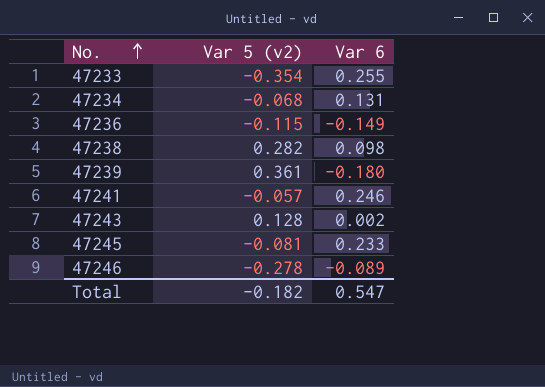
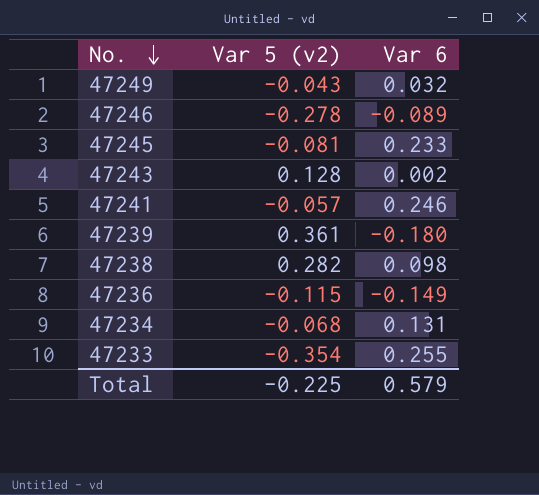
row order: No. ascending -> No. descending
row 47249: none -> -0.043 | 0.032
Total | Var 5 (v2): -0.182 -> -0.225
Total | Var 6: 0.547 -> 0.579

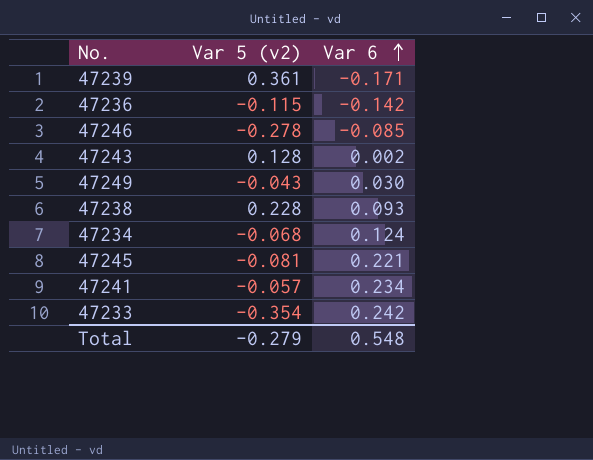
row order: No. descending -> Var 6 ascending
47239 | Var 6: -0.180 -> -0.171
47236 | Var 6: -0.149 -> -0.142
47246 | Var 6: -0.089 -> -0.085
47249 | Var 6: 0.032 -> 0.030
47238 | Var 5 (v2): 0.282 -> 0.228
47238 | Var 6: 0.098 -> 0.093
47234 | Var 6: 0.131 -> 0.124
47245 | Var 6: 0.233 -> 0.221
47241 | Var 6: 0.246 -> 0.234
47233 | Var 6: 0.255 -> 0.242
Total | Var 5 (v2): -0.225 -> -0.279
Total | Var 6: 0.579 -> 0.548

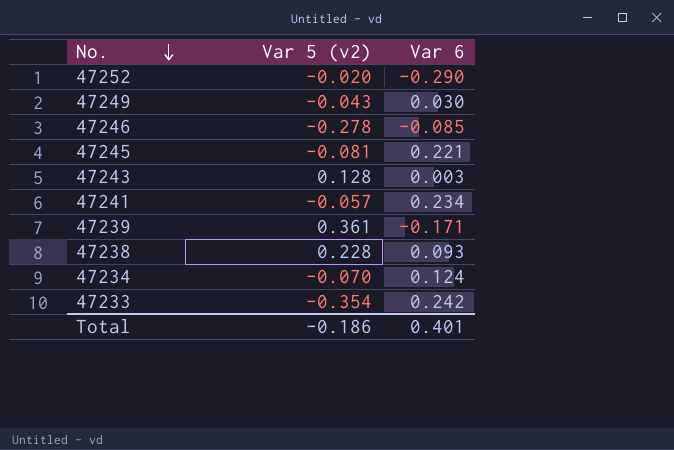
row order: Var 6 ascending -> No. descending
row 47236: -0.115 | -0.142 -> none
row 47252: none -> -0.020 | -0.290
47243 | Var 6: 0.002 -> 0.003
47234 | Var 5 (v2): -0.068 -> -0.070
Total | Var 5 (v2): -0.279 -> -0.186
Total | Var 6: 0.548 -> 0.401

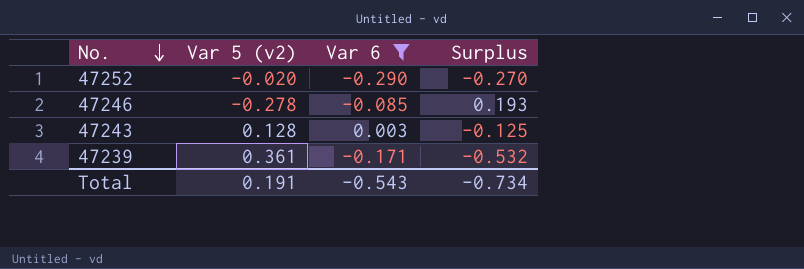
filter: none -> Var 6 <= 0.003
column Surplus | formula: none -> [Var 6] - [Var 5 (v2)]
Total | Var 5 (v2): -0.186 -> 0.191
Total | Var 6: 0.401 -> -0.543

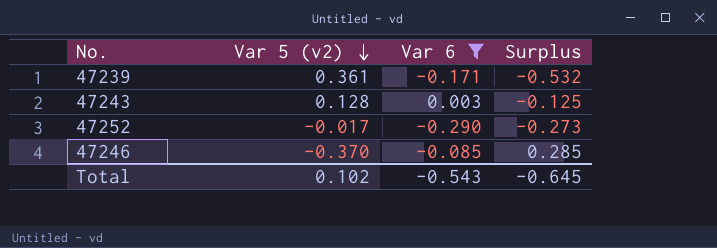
row order: No. descending -> Var 5 (v2) descending
47252 | Var 5 (v2): -0.020 -> -0.017
47252 | Surplus: -0.270 -> -0.273
47246 | Var 5 (v2): -0.278 -> -0.370
47246 | Surplus: 0.193 -> 0.285
Total | Var 5 (v2): 0.191 -> 0.102
Total | Surplus: -0.734 -> -0.645

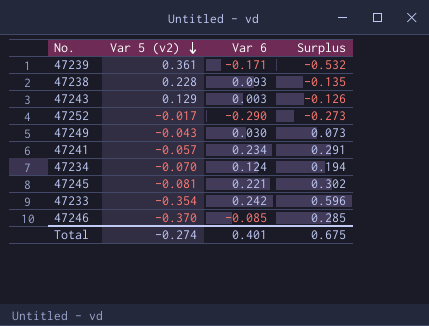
filter: Var 6 <= 0.003 -> none
47243 | Var 5 (v2): 0.128 -> 0.129
47243 | Surplus: -0.125 -> -0.126
Total | Var 5 (v2): 0.102 -> -0.274
Total | Var 6: -0.543 -> 0.401
Total | Surplus: -0.645 -> 0.675

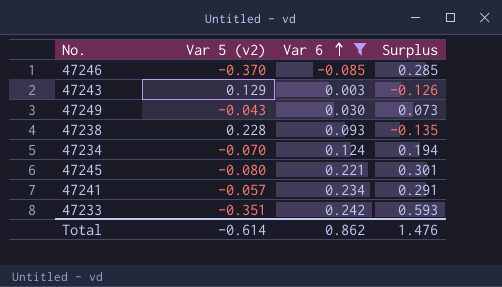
filter: none -> Var 6 >= -0.085
row order: Var 5 (v2) descending -> Var 6 ascending
47245 | Var 5 (v2): -0.081 -> -0.080
47245 | Surplus: 0.302 -> 0.301
47233 | Var 5 (v2): -0.354 -> -0.351
47233 | Surplus: 0.596 -> 0.593
Total | Var 5 (v2): -0.274 -> -0.614
Total | Var 6: 0.401 -> 0.862
Total | Surplus: 0.675 -> 1.476

